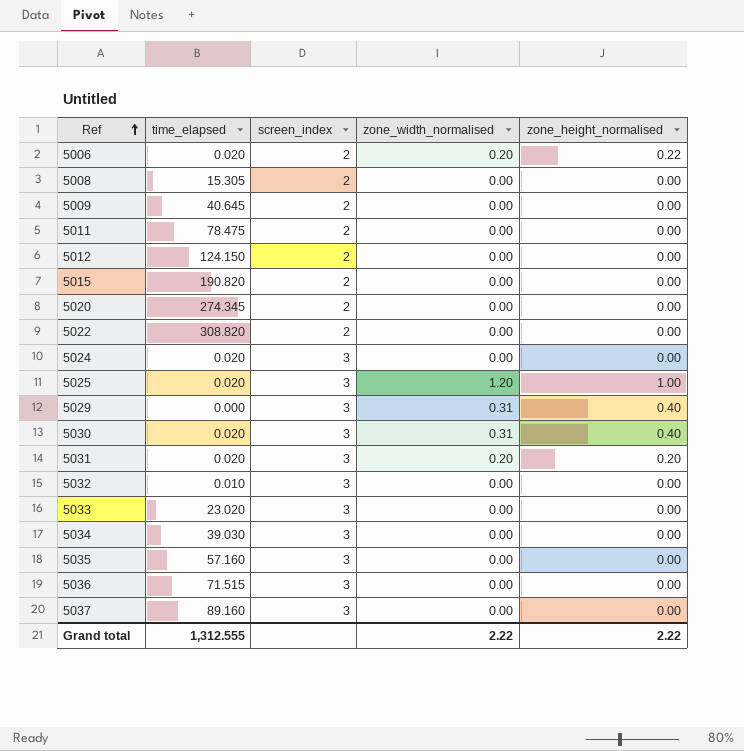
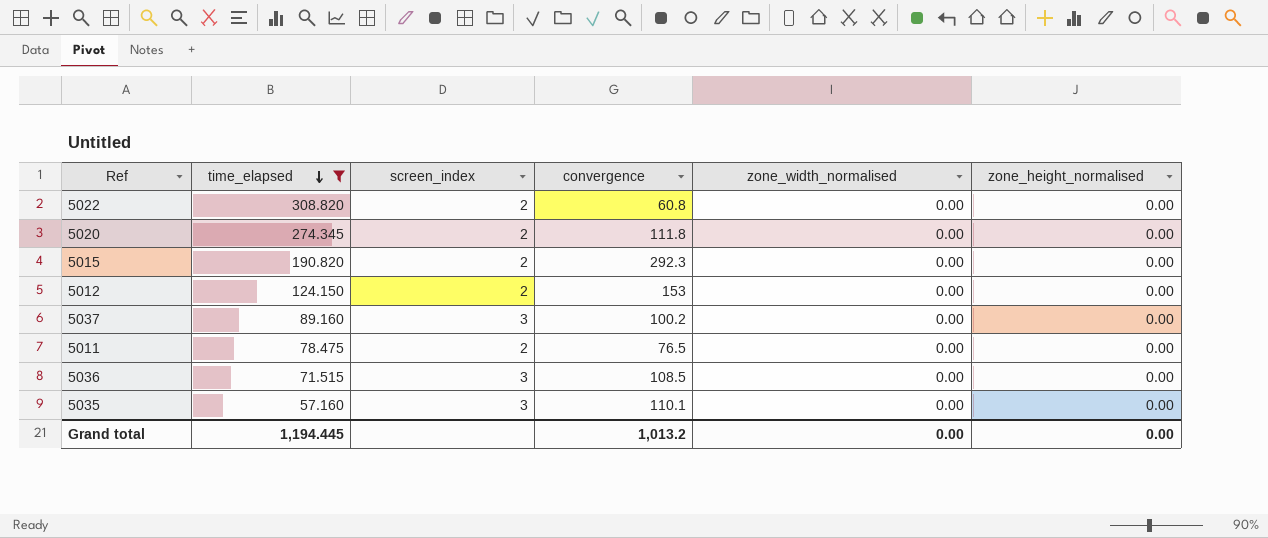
filter: none -> time_elapsed >= 57.160
row order: Ref ascending -> time_elapsed descending
column convergence | position: none -> 4
Grand total | time_elapsed: 1,312.555 -> 1,194.445
Grand total | zone_width_normalised: 2.22 -> 0.00
Grand total | zone_height_normalised: 2.22 -> 0.00

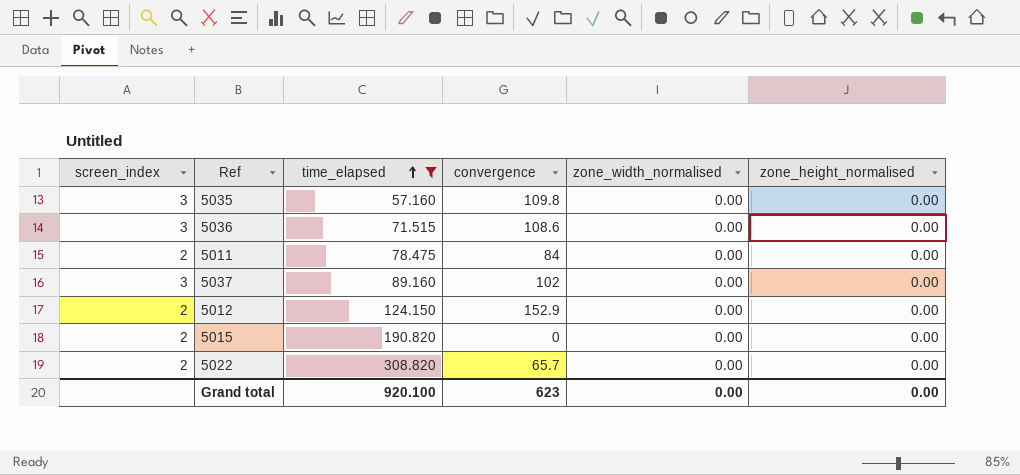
row order: time_elapsed descending -> time_elapsed ascending
column screen_index | position: 3 -> 1
row 5020: 274.345 | 2 | 111.8 | 0.00 | 0.00 -> none
5035 | convergence: 110.1 -> 109.8
5036 | convergence: 108.5 -> 108.6
5011 | convergence: 76.5 -> 84
5037 | convergence: 100.2 -> 102
5012 | convergence: 153 -> 152.9
5015 | convergence: 292.3 -> 0
5022 | convergence: 60.8 -> 65.7
Grand total | time_elapsed: 1,194.445 -> 920.100
Grand total | convergence: 1,013.2 -> 623

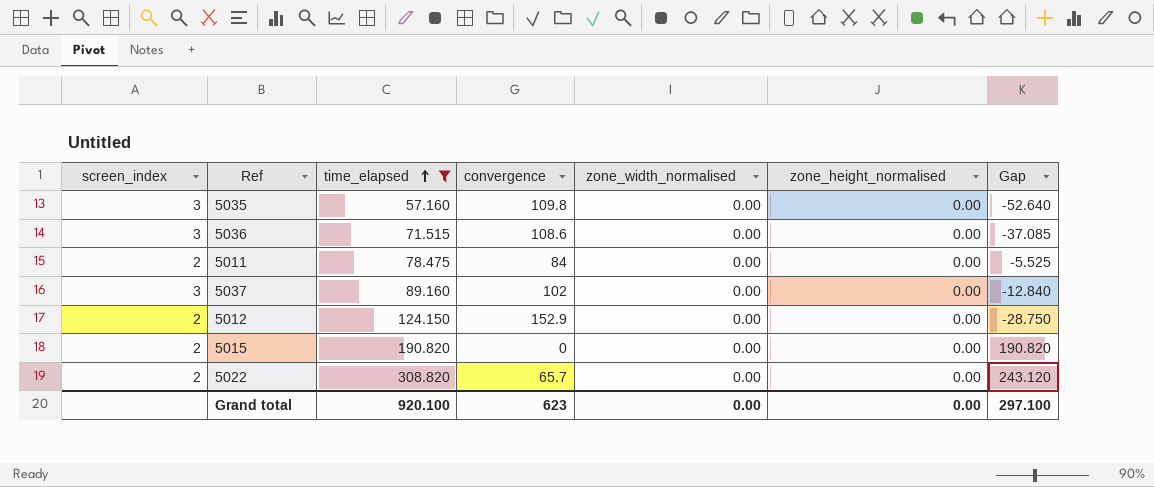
column Gap | formula: none -> [time_elapsed] - [convergence]

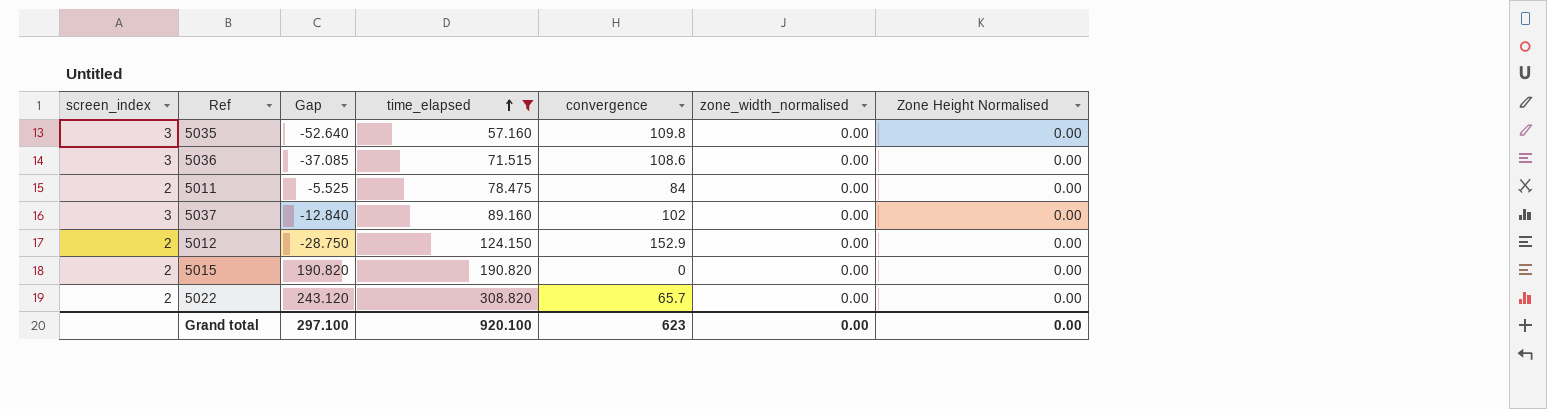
column Gap | position: 7 -> 3
column name: zone_height_normalised -> Zone Height Normalised

